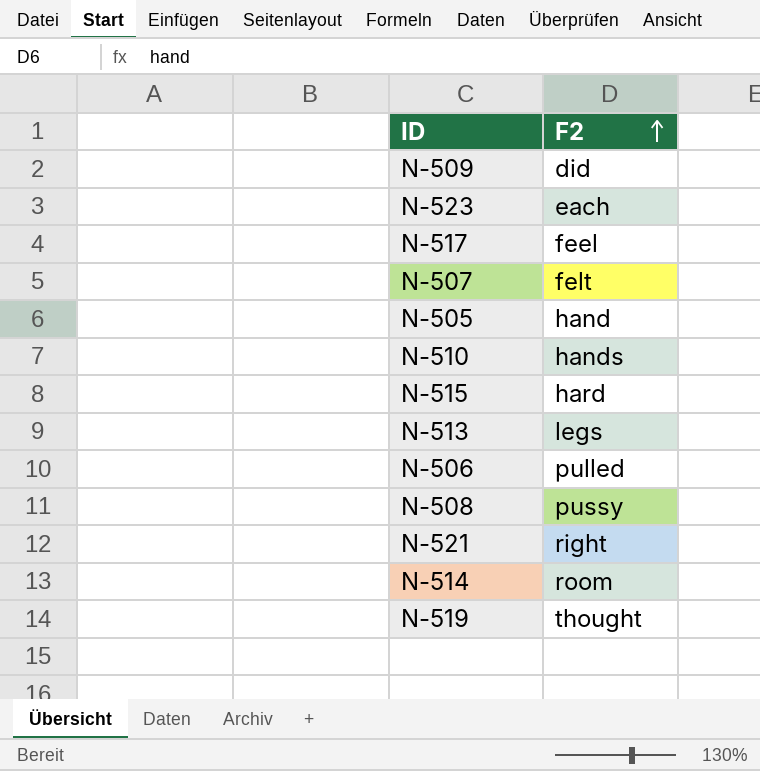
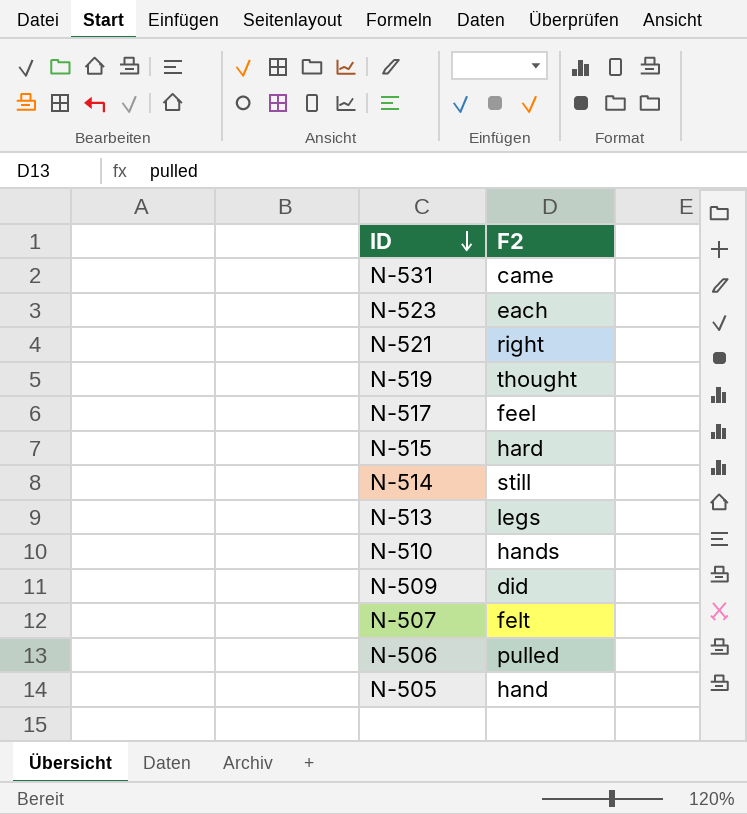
row order: F2 ascending -> ID descending
row N-508: pussy -> none
row N-531: none -> came
N-514 | F2: room -> still

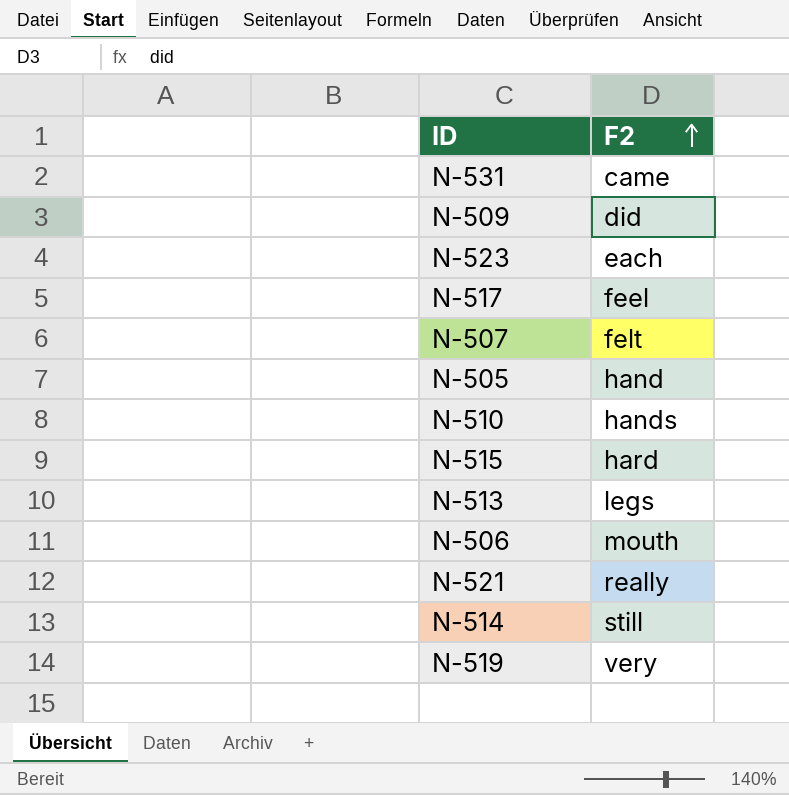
row order: ID descending -> F2 ascending
N-506 | F2: pulled -> mouth
N-521 | F2: right -> really
N-519 | F2: thought -> very

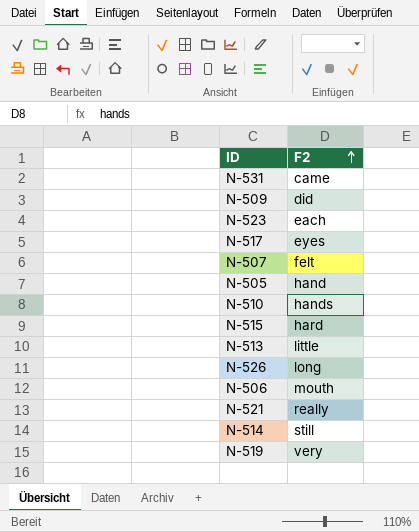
N-517 | F2: feel -> eyes
N-513 | F2: legs -> little
row N-526: none -> long

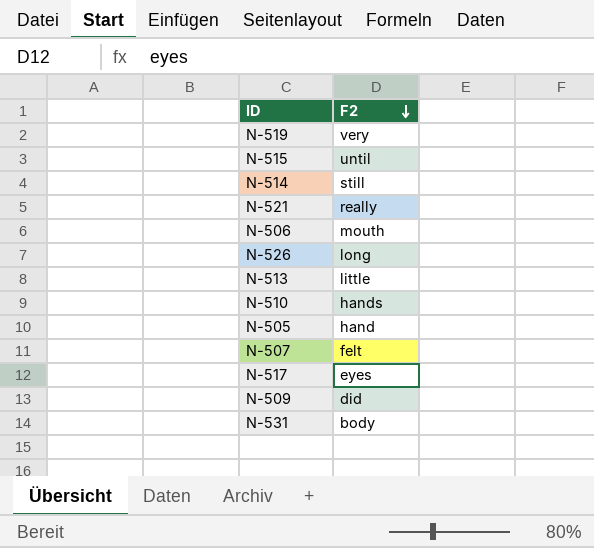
row order: F2 ascending -> F2 descending
row N-523: each -> none
N-515 | F2: hard -> until
N-531 | F2: came -> body

